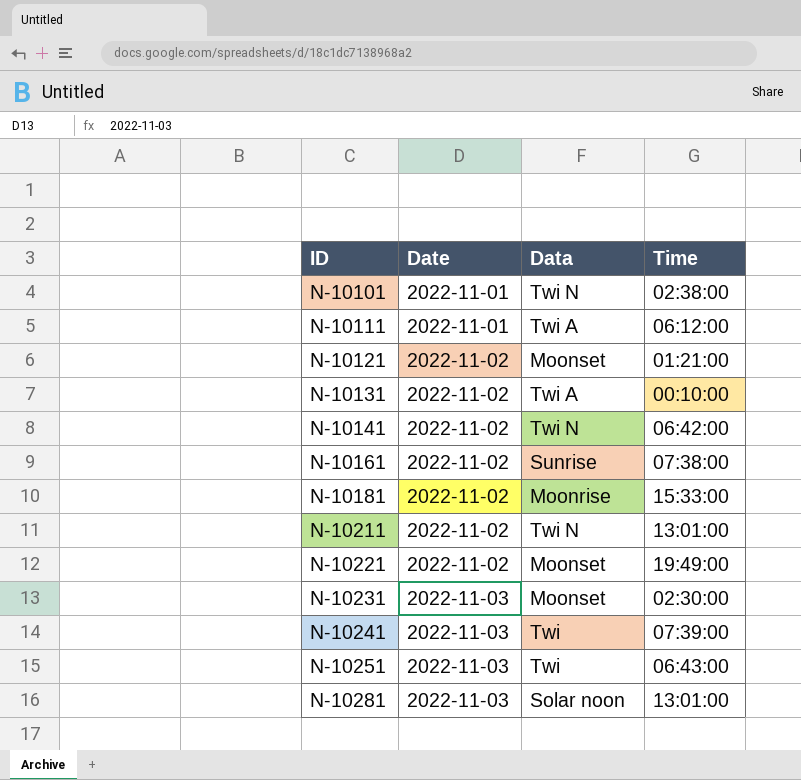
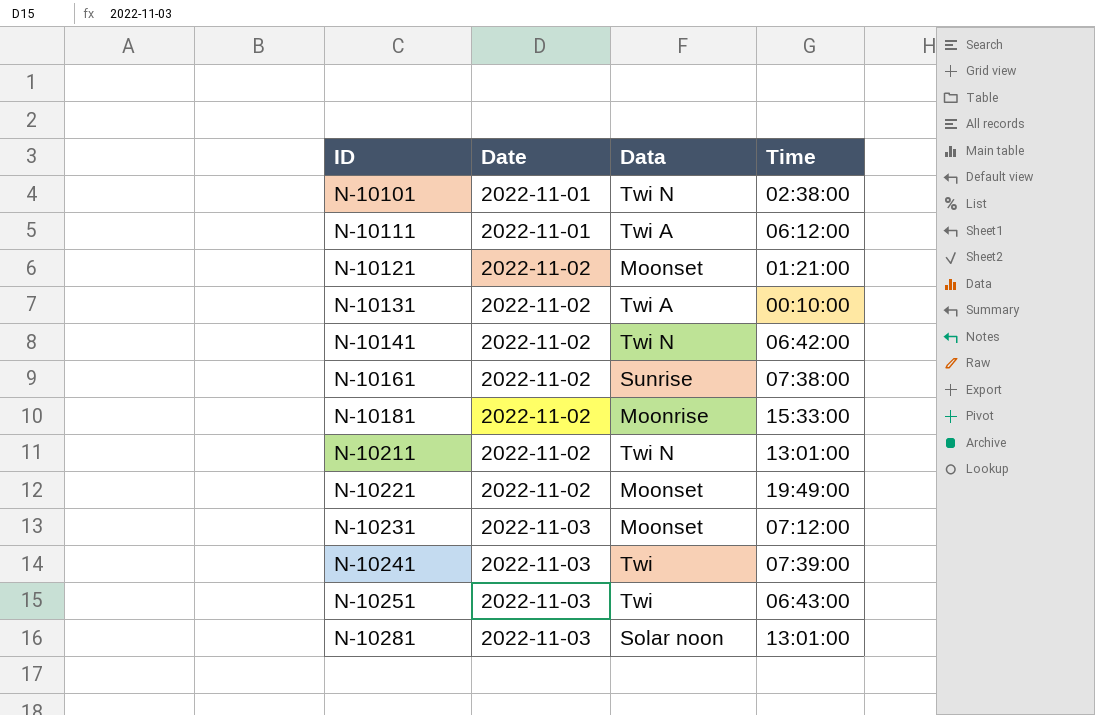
N-10231 | Time: 02:30:00 -> 07:12:00

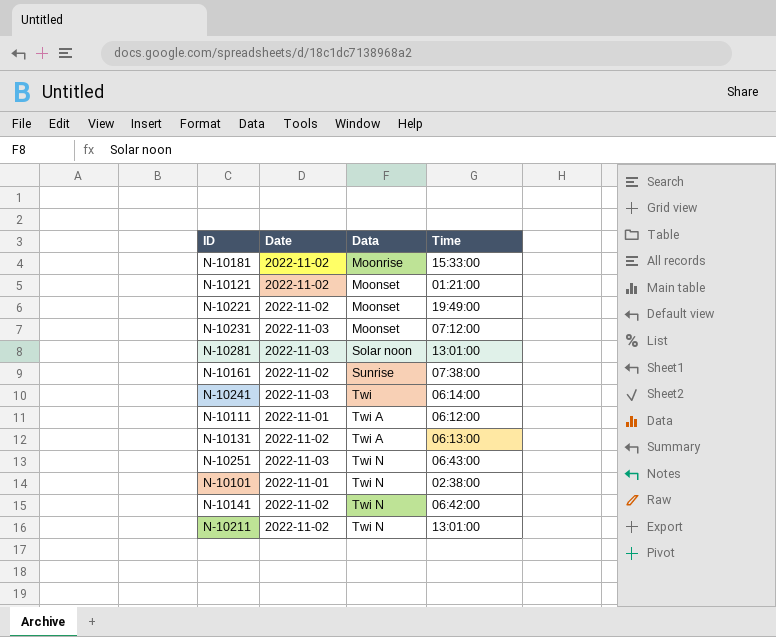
row order: ID ascending -> Data ascending
N-10241 | Time: 07:39:00 -> 06:14:00
N-10131 | Time: 00:10:00 -> 06:13:00
N-10251 | Data: Twi -> Twi N

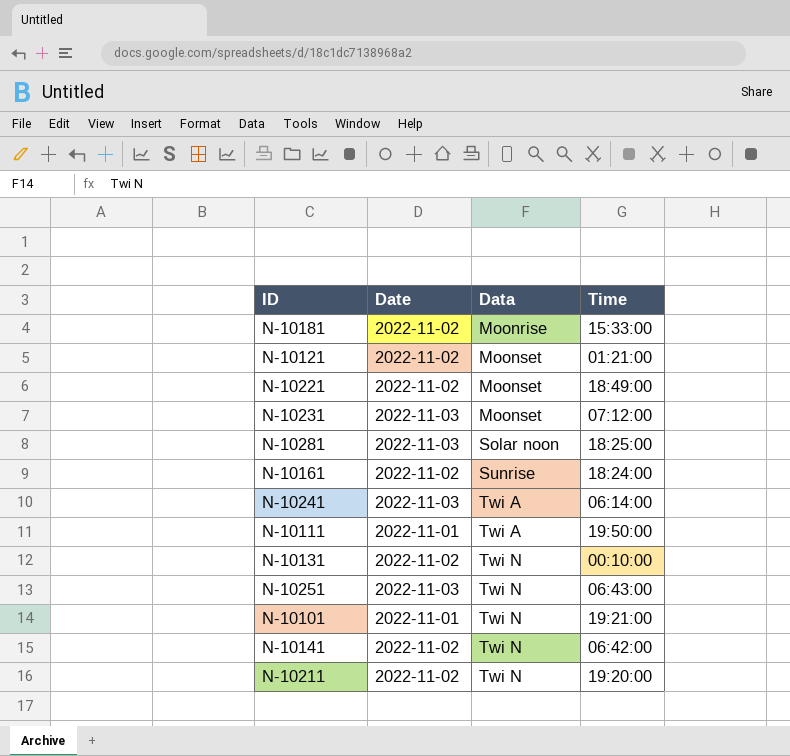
N-10221 | Time: 19:49:00 -> 18:49:00
N-10281 | Time: 13:01:00 -> 18:25:00
N-10161 | Time: 07:38:00 -> 18:24:00
N-10241 | Data: Twi -> Twi A
N-10111 | Time: 06:12:00 -> 19:50:00
N-10131 | Data: Twi A -> Twi N
N-10131 | Time: 06:13:00 -> 00:10:00
N-10101 | Time: 02:38:00 -> 19:21:00
N-10211 | Time: 13:01:00 -> 19:20:00

